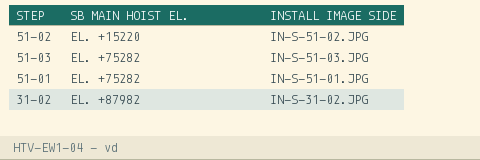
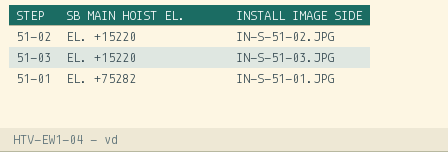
row 31-02: EL. +87982 | IN-S-31-02.JPG -> none
51-03 | SB MAIN HOIST EL.: EL. +75282 -> EL. +15220

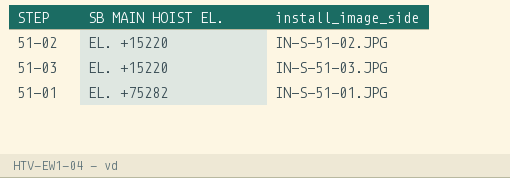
column name: INSTALL IMAGE SIDE -> install_image_side

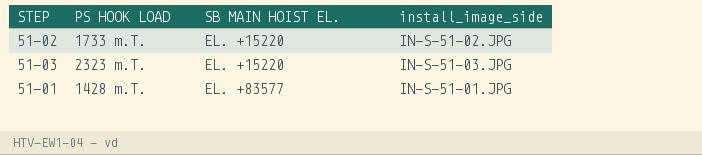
column PS HOOK LOAD | position: none -> 2
51-01 | SB MAIN HOIST EL.: EL. +75282 -> EL. +83577

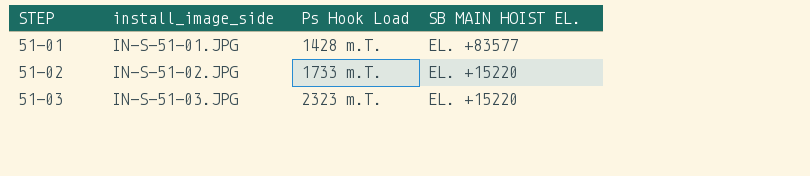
row order: SB MAIN HOIST EL. ascending -> STEP ascending
column install_image_side | position: 4 -> 2
column name: PS HOOK LOAD -> Ps Hook Load

